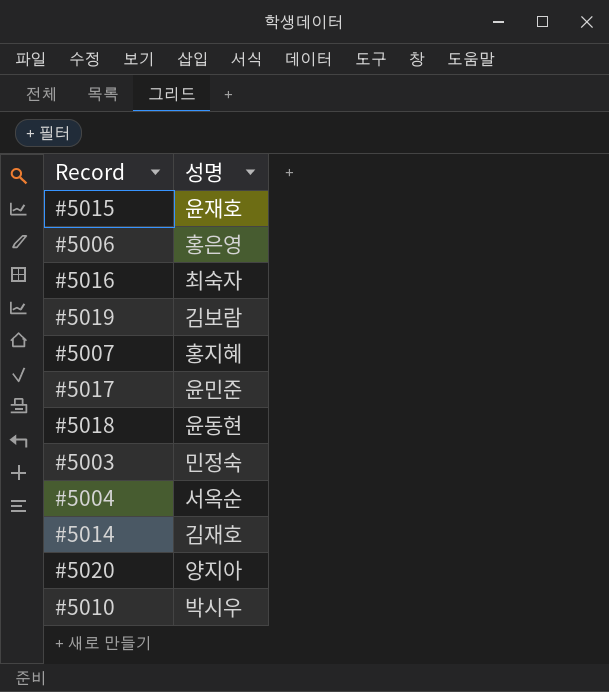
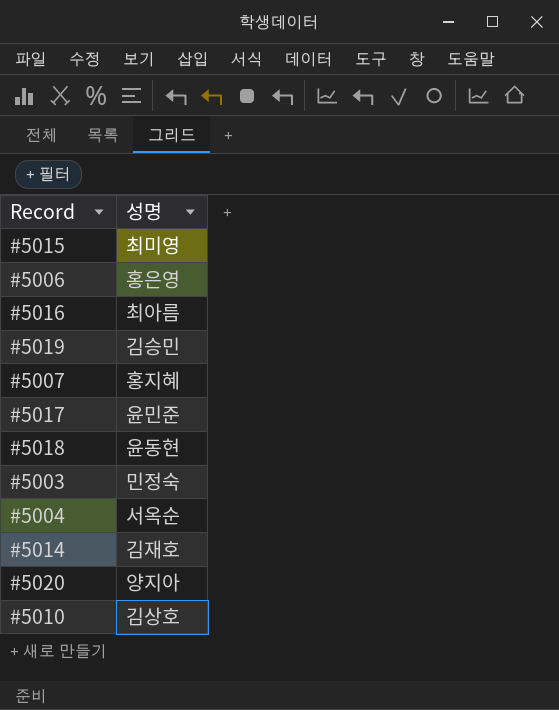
#5015 | 성명: 윤재호 -> 최미영
#5016 | 성명: 최숙자 -> 최아름
#5019 | 성명: 김보람 -> 김승민
#5010 | 성명: 박시우 -> 김상호

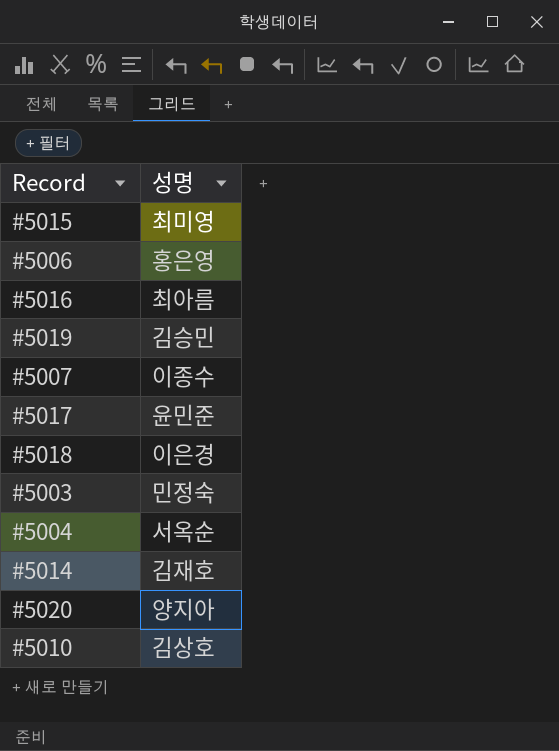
#5007 | 성명: 홍지혜 -> 이종수
#5018 | 성명: 윤동현 -> 이은경

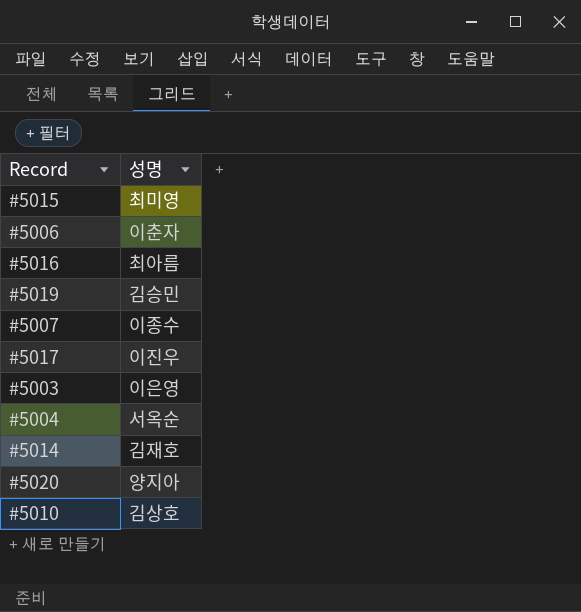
row #5018: 이은경 -> none
#5006 | 성명: 홍은영 -> 이춘자
#5017 | 성명: 윤민준 -> 이진우
#5003 | 성명: 민정숙 -> 이은영

